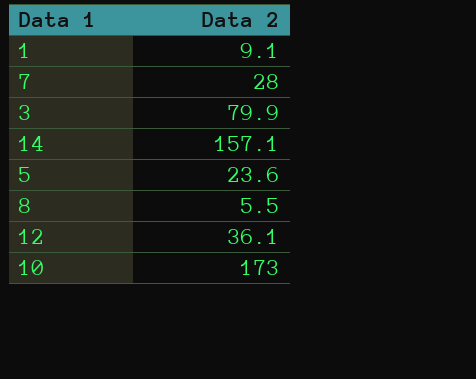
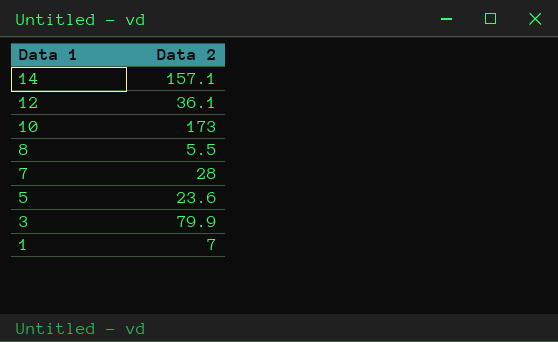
row order: none -> Data 1 descending
1 | Data 2: 9.1 -> 7

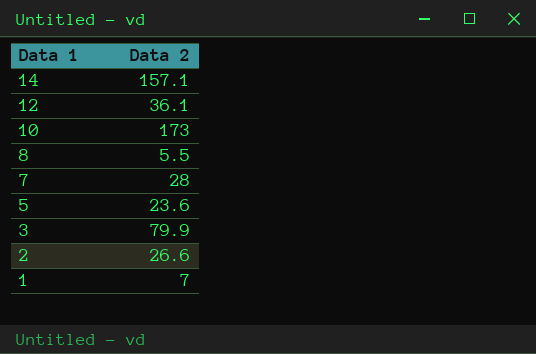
row 2: none -> 26.6

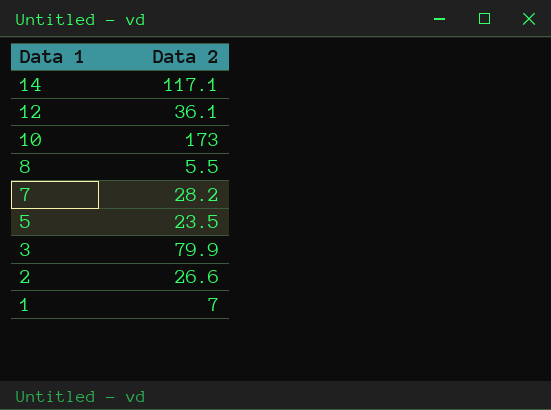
14 | Data 2: 157.1 -> 117.1
7 | Data 2: 28 -> 28.2
5 | Data 2: 23.6 -> 23.5

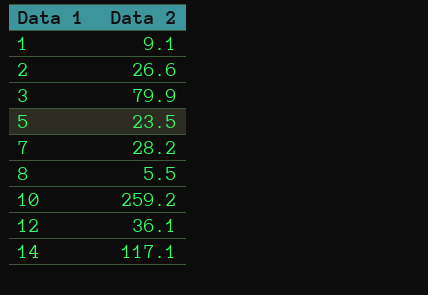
row order: Data 1 descending -> Data 1 ascending
1 | Data 2: 7 -> 9.1
10 | Data 2: 173 -> 259.2

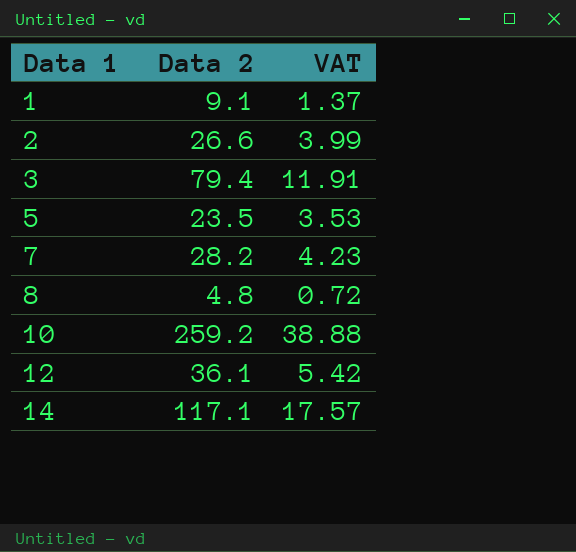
column VAT | formula: none -> [Data 2] * 0.15
3 | Data 2: 79.9 -> 79.4
8 | Data 2: 5.5 -> 4.8

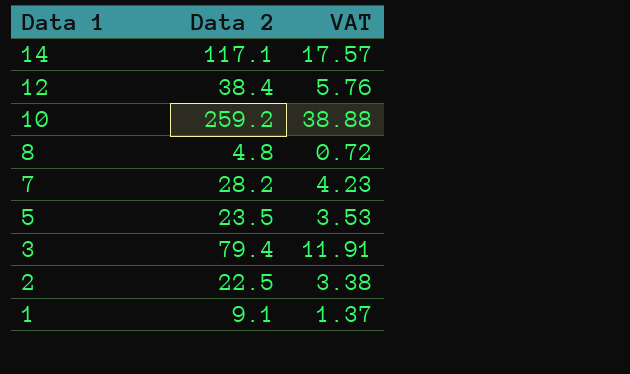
row order: Data 1 ascending -> Data 1 descending
12 | Data 2: 36.1 -> 38.4
12 | VAT: 5.42 -> 5.76
2 | Data 2: 26.6 -> 22.5
2 | VAT: 3.99 -> 3.38

